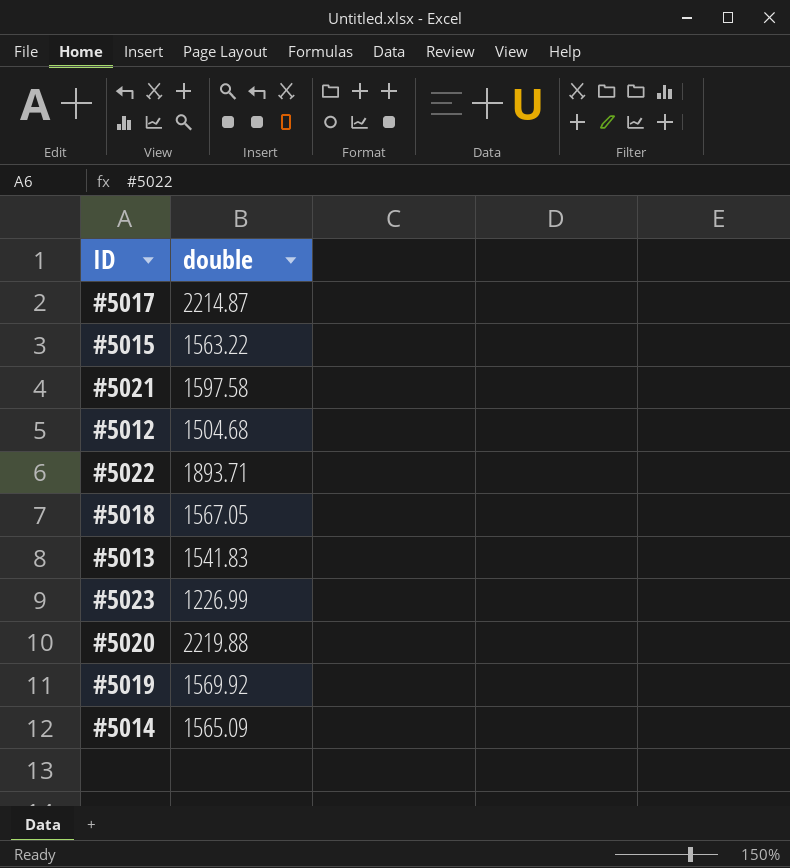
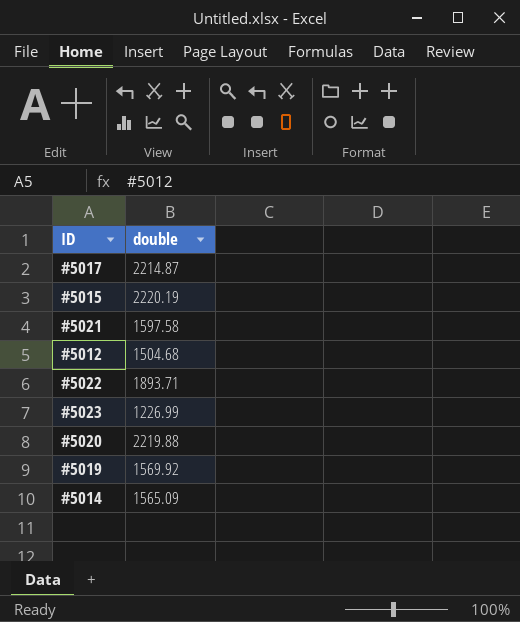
row #5018: 1567.05 -> none
row #5013: 1541.83 -> none
#5015 | double: 1563.22 -> 2220.19

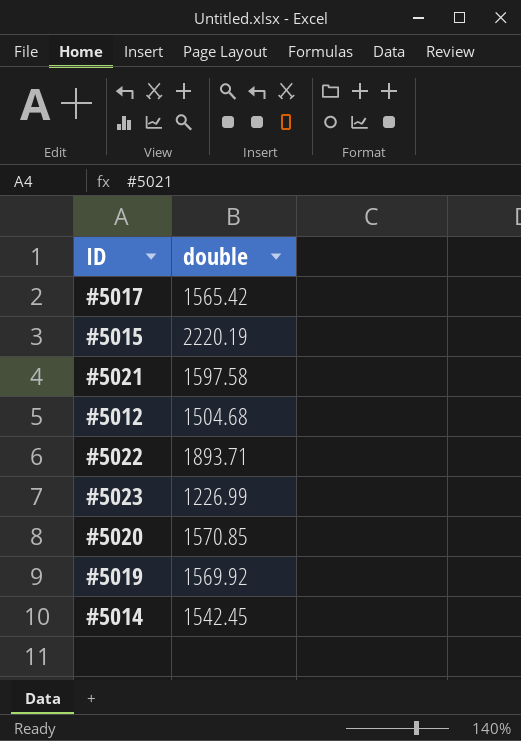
#5017 | double: 2214.87 -> 1565.42
#5020 | double: 2219.88 -> 1570.85
#5014 | double: 1565.09 -> 1542.45

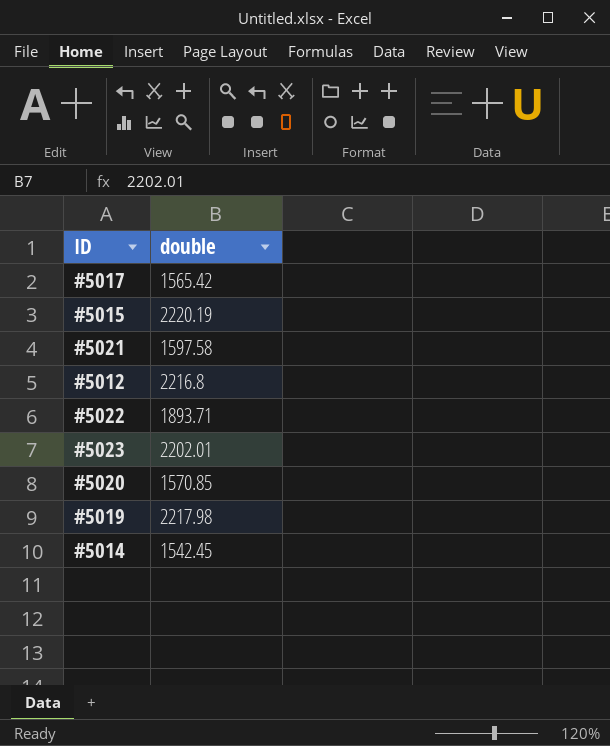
#5012 | double: 1504.68 -> 2216.8
#5023 | double: 1226.99 -> 2202.01
#5019 | double: 1569.92 -> 2217.98

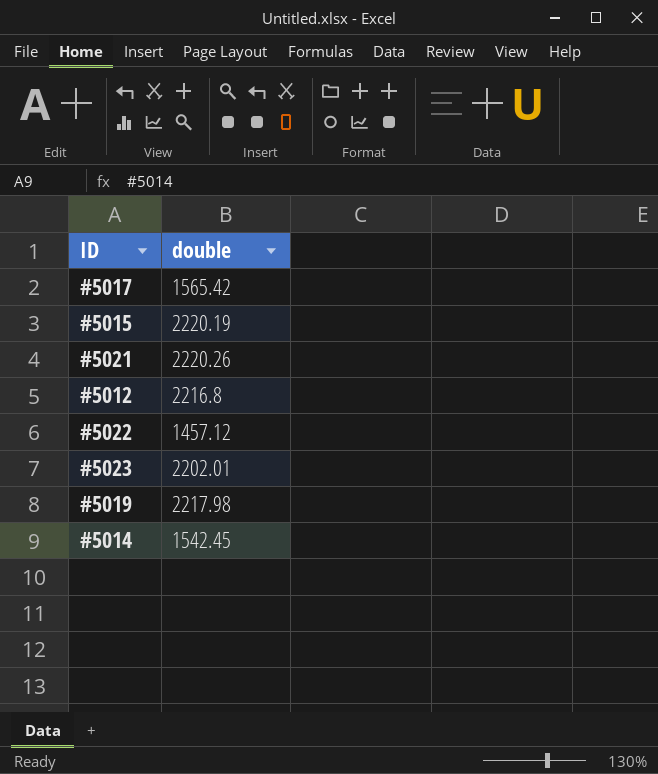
row #5020: 1570.85 -> none
#5021 | double: 1597.58 -> 2220.26
#5022 | double: 1893.71 -> 1457.12

